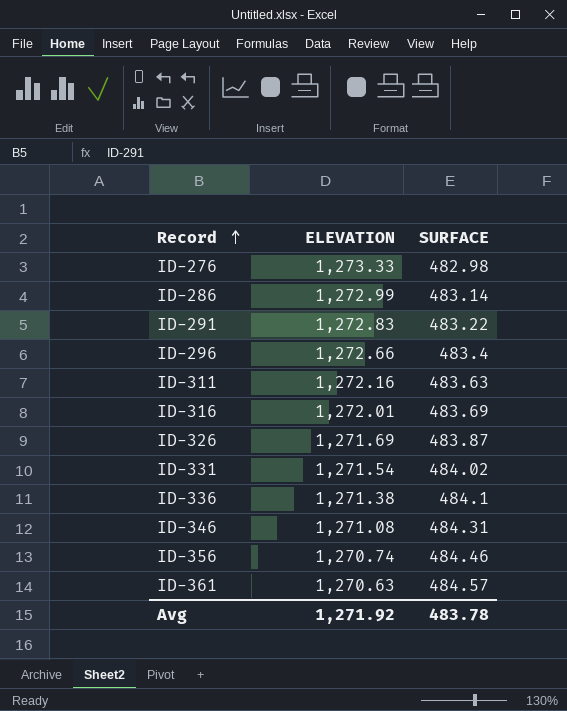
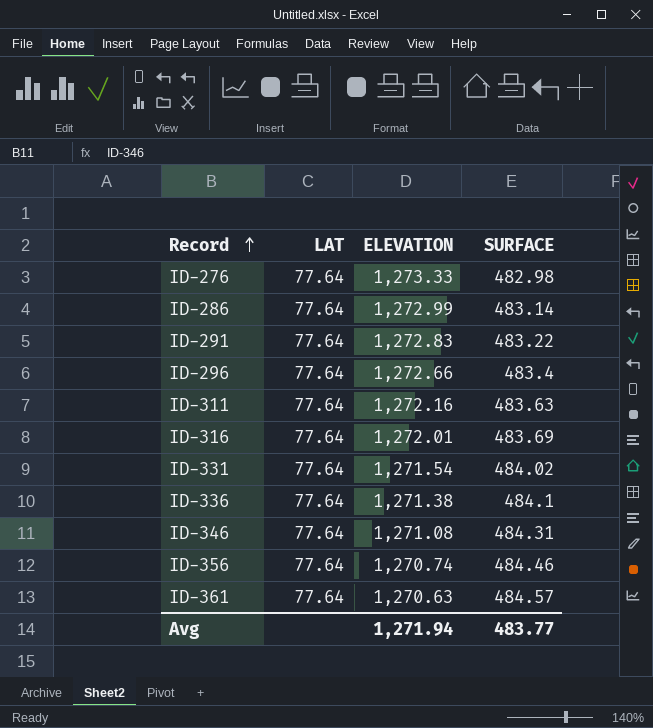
column LAT | position: none -> 2
row ID-326: 1,271.69 | 483.87 -> none
Avg | ELEVATION: 1,271.92 -> 1,271.94
Avg | SURFACE: 483.78 -> 483.77

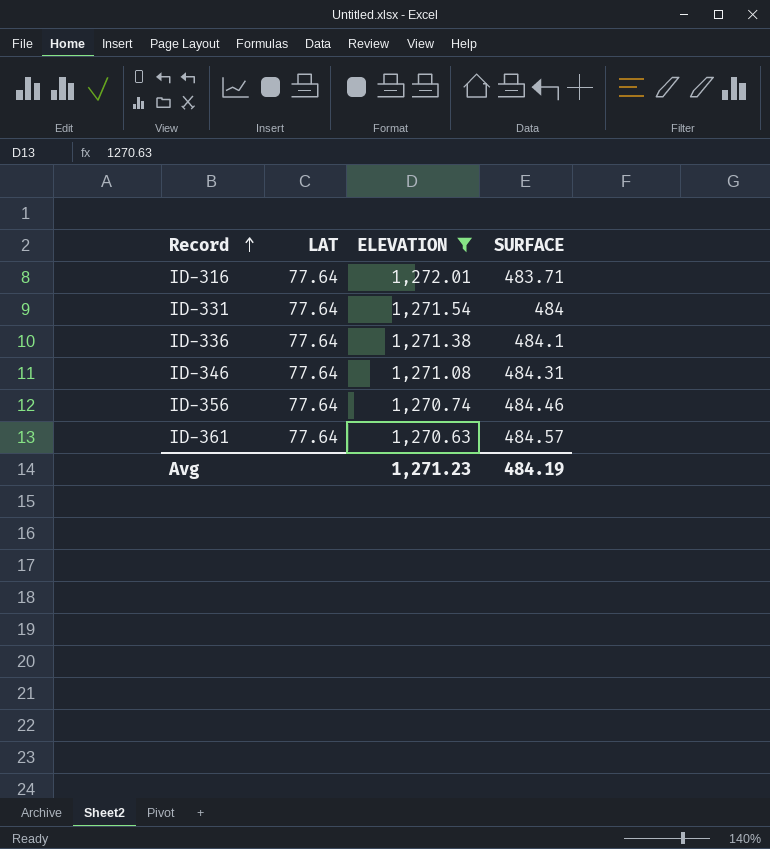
filter: none -> ELEVATION <= 1,272.01
ID-316 | SURFACE: 483.69 -> 483.71
ID-331 | SURFACE: 484.02 -> 484
Avg | ELEVATION: 1,271.94 -> 1,271.23
Avg | SURFACE: 483.77 -> 484.19

